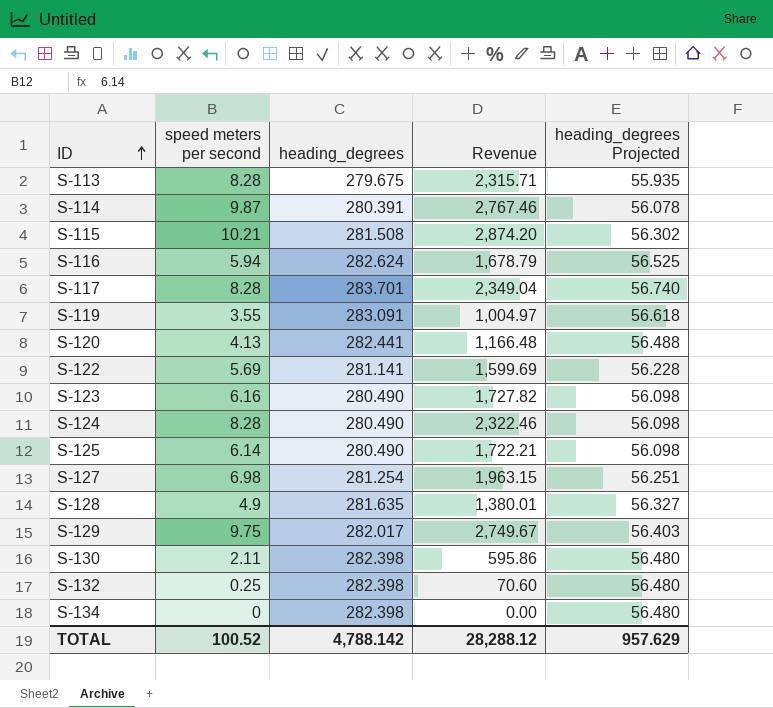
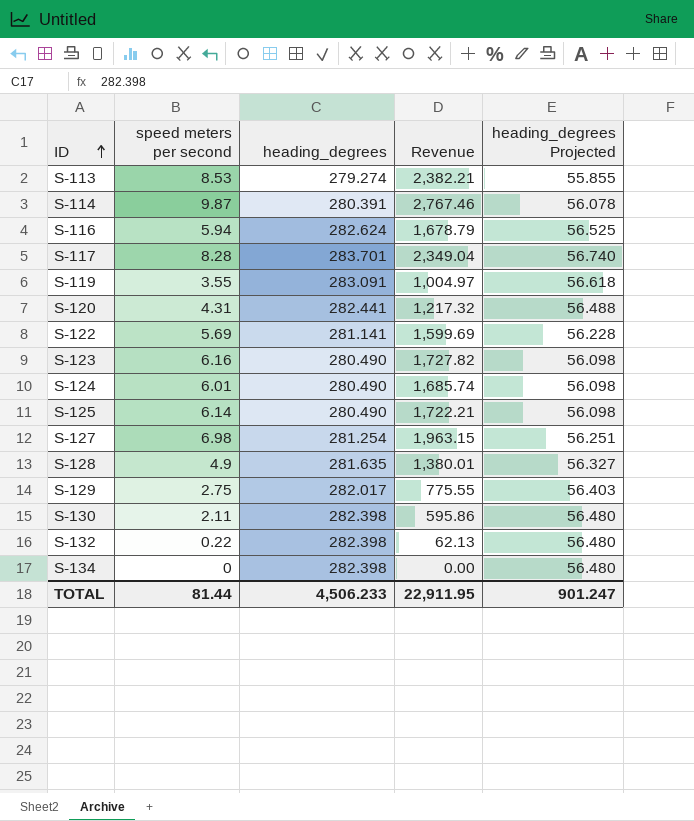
row S-115: 10.21 | 281.508 | 2,874.20 | 56.302 -> none
S-113 | speed meters per second: 8.28 -> 8.53
S-113 | heading_degrees: 279.675 -> 279.274
S-113 | Revenue: 2,315.71 -> 2,382.21
S-113 | heading_degrees Projected: 55.935 -> 55.855
S-120 | speed meters per second: 4.13 -> 4.31
S-120 | Revenue: 1,166.48 -> 1,217.32
S-124 | speed meters per second: 8.28 -> 6.01
S-124 | Revenue: 2,322.46 -> 1,685.74
S-129 | speed meters per second: 9.75 -> 2.75
S-129 | Revenue: 2,749.67 -> 775.55
S-132 | speed meters per second: 0.25 -> 0.22
S-132 | Revenue: 70.60 -> 62.13
TOTAL | speed meters per second: 100.52 -> 81.44
TOTAL | heading_degrees: 4,788.142 -> 4,506.233
TOTAL | Revenue: 28,288.12 -> 22,911.95
TOTAL | heading_degrees Projected: 957.629 -> 901.247

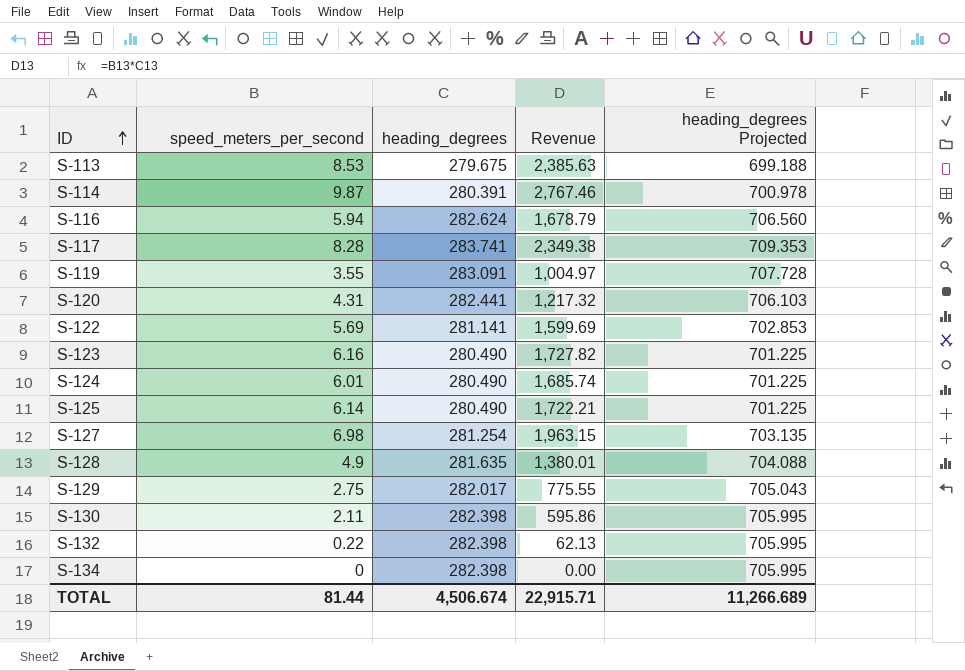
column name: speed meters per second -> speed_meters_per_second
column heading_degrees Projected | formula: [heading_degrees] * 0.2 -> [heading_degrees] * 2.5
S-113 | heading_degrees: 279.274 -> 279.675
S-113 | Revenue: 2,382.21 -> 2,385.63
S-117 | heading_degrees: 283.701 -> 283.741
S-117 | Revenue: 2,349.04 -> 2,349.38
TOTAL | heading_degrees: 4,506.233 -> 4,506.674
TOTAL | Revenue: 22,911.95 -> 22,915.71
TOTAL | heading_degrees Projected: 901.247 -> 11,266.689

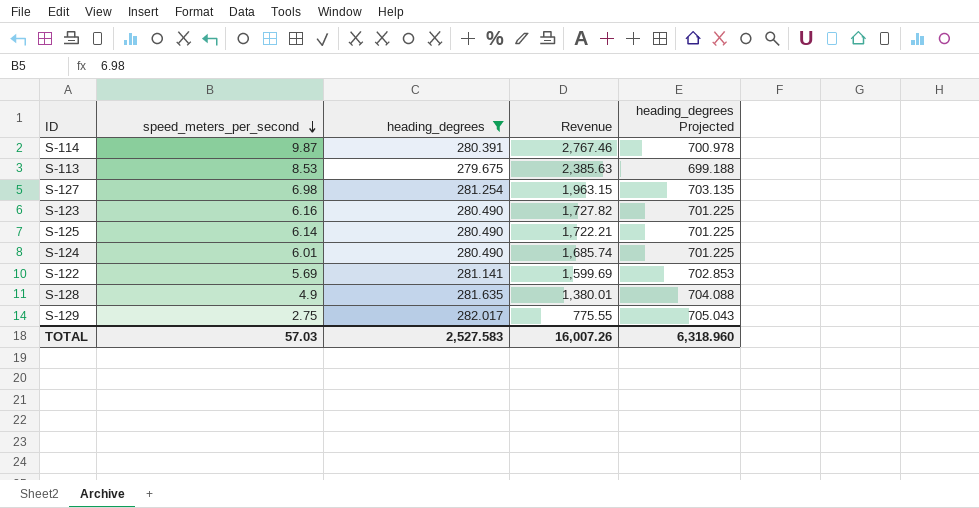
filter: none -> heading_degrees <= 282.017
row order: ID ascending -> speed_meters_per_second descending
TOTAL | speed_meters_per_second: 81.44 -> 57.03
TOTAL | heading_degrees: 4,506.674 -> 2,527.583
TOTAL | Revenue: 22,915.71 -> 16,007.26
TOTAL | heading_degrees Projected: 11,266.689 -> 6,318.960

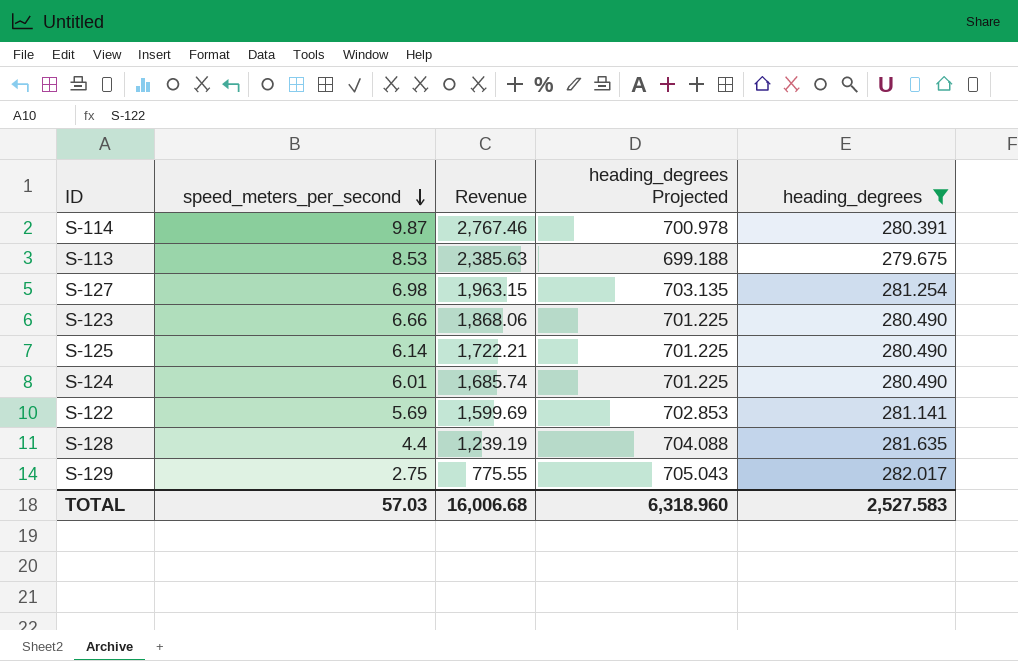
column heading_degrees | position: 3 -> 5
S-123 | speed_meters_per_second: 6.16 -> 6.66
S-123 | Revenue: 1,727.82 -> 1,868.06
S-128 | speed_meters_per_second: 4.9 -> 4.4
S-128 | Revenue: 1,380.01 -> 1,239.19
TOTAL | Revenue: 16,007.26 -> 16,006.68

